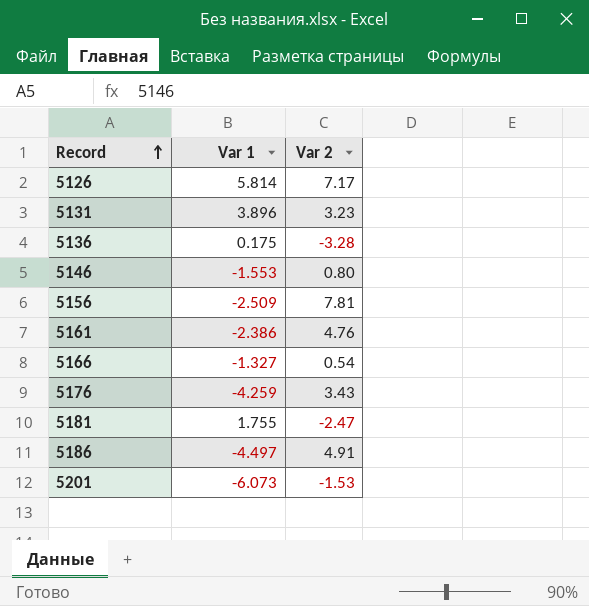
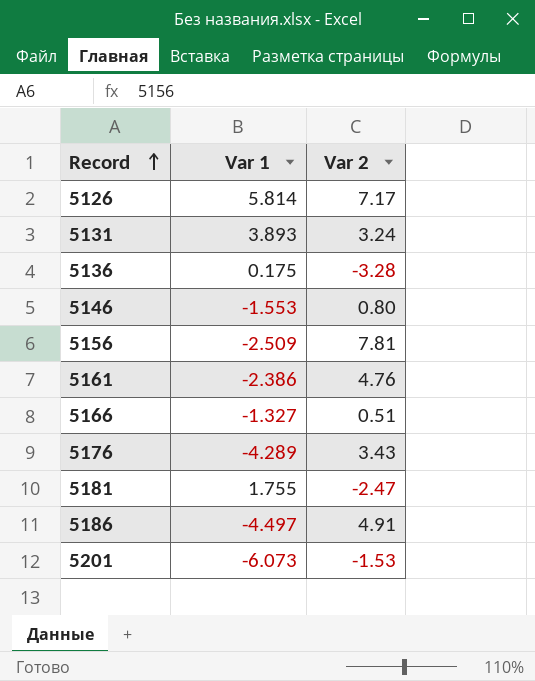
5131 | Var 1: 3.896 -> 3.893
5131 | Var 2: 3.23 -> 3.24
5166 | Var 2: 0.54 -> 0.51
5176 | Var 1: -4.259 -> -4.289

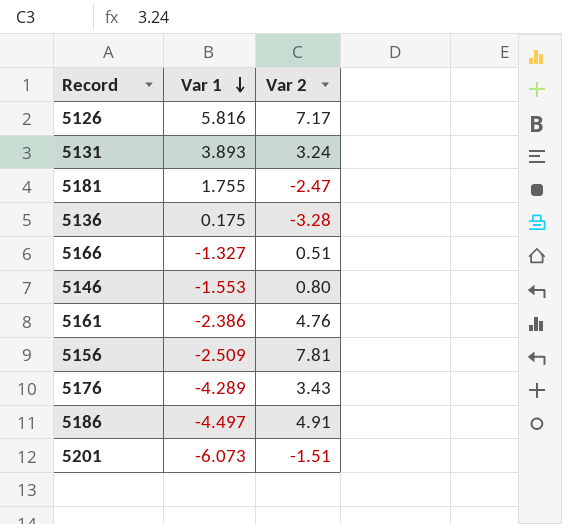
row order: Record ascending -> Var 1 descending
5126 | Var 1: 5.814 -> 5.816
5201 | Var 2: -1.53 -> -1.51

